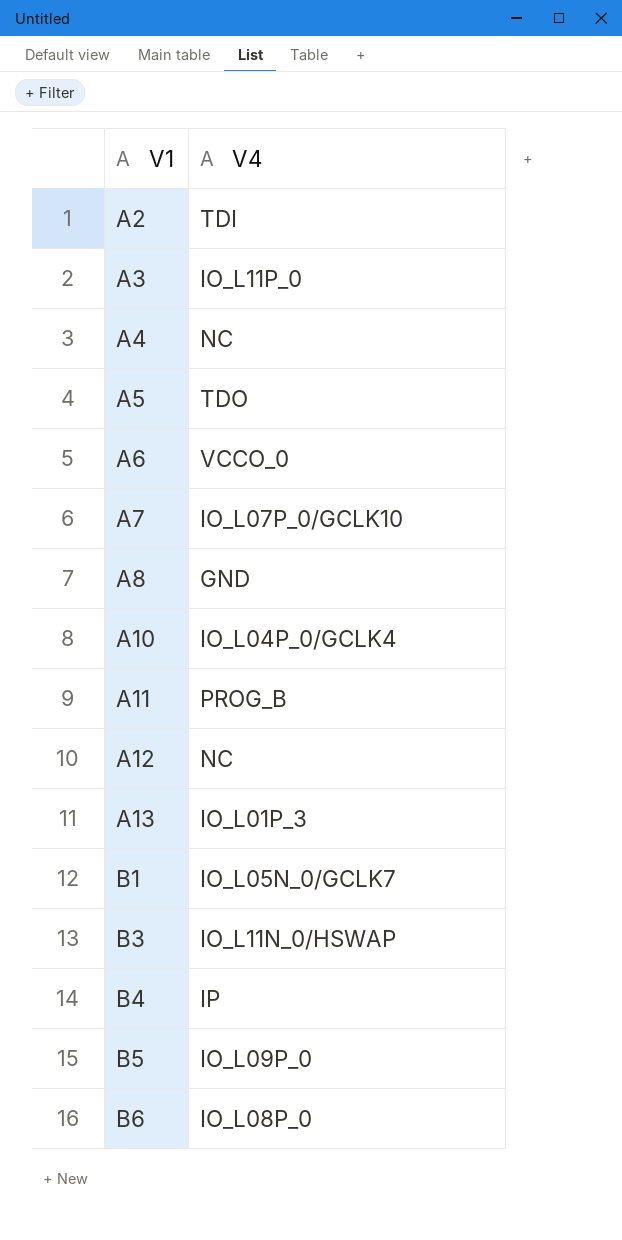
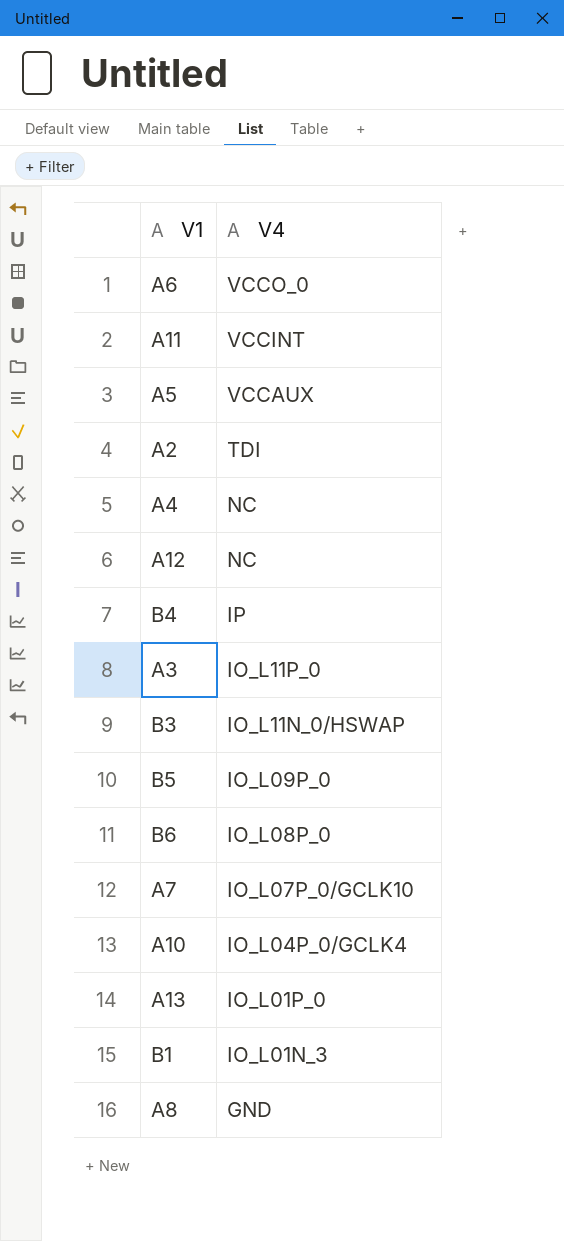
row order: V1 ascending -> V4 descending
A11 | V4: PROG_B -> VCCINT
A5 | V4: TDO -> VCCAUX
A13 | V4: IO_L01P_3 -> IO_L01P_0
B1 | V4: IO_L05N_0/GCLK7 -> IO_L01N_3

